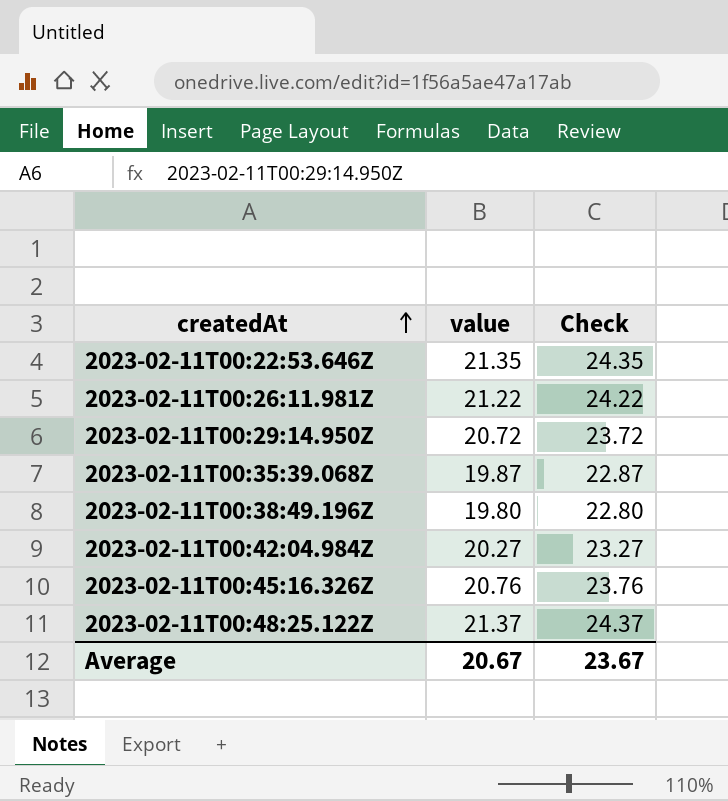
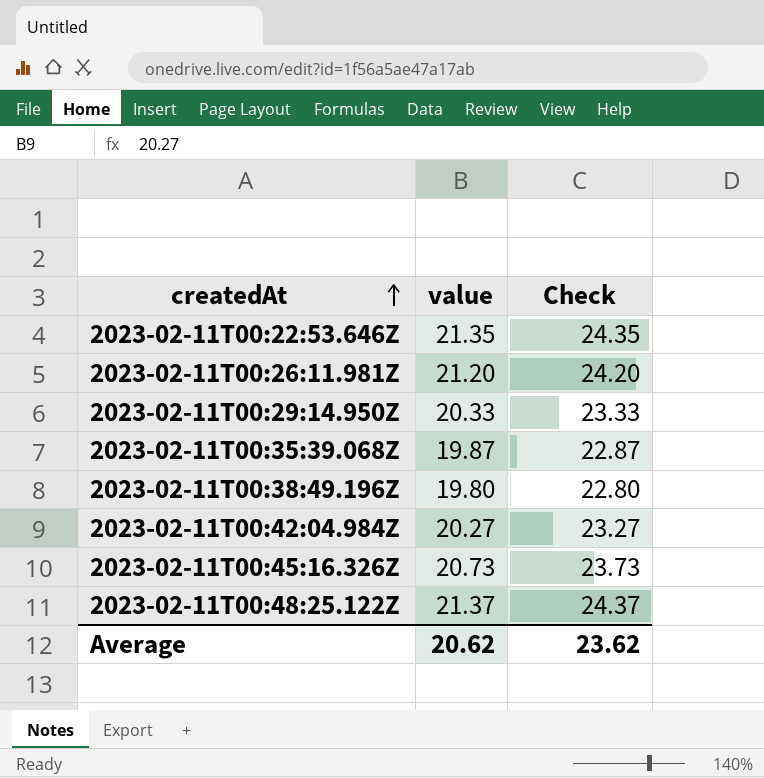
2023-02-11T00:26:11.981Z | value: 21.22 -> 21.20
2023-02-11T00:26:11.981Z | Check: 24.22 -> 24.20
2023-02-11T00:29:14.950Z | value: 20.72 -> 20.33
2023-02-11T00:29:14.950Z | Check: 23.72 -> 23.33
2023-02-11T00:45:16.326Z | value: 20.76 -> 20.73
2023-02-11T00:45:16.326Z | Check: 23.76 -> 23.73
Average | value: 20.67 -> 20.62
Average | Check: 23.67 -> 23.62

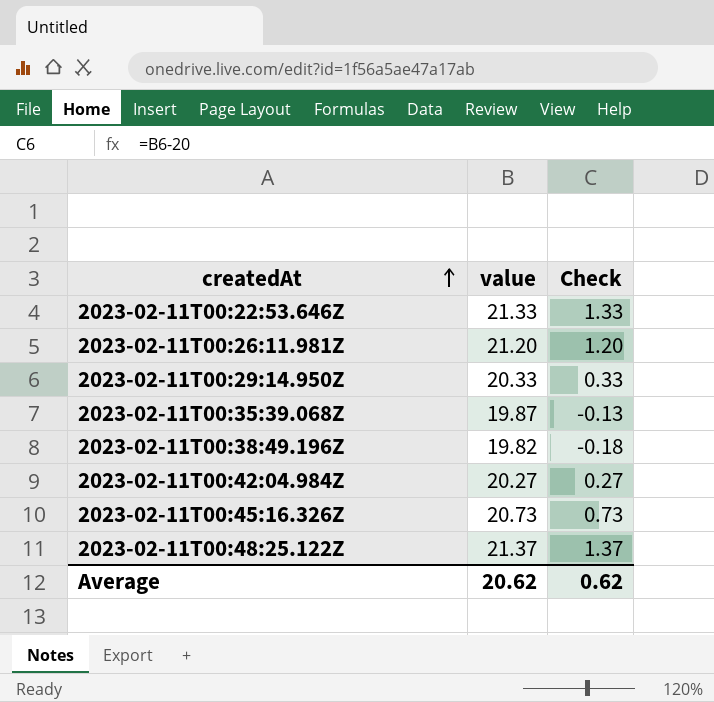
column Check | formula: [value] + 3 -> [value] - 20
2023-02-11T00:22:53.646Z | value: 21.35 -> 21.33
2023-02-11T00:38:49.196Z | value: 19.80 -> 19.82
Average | Check: 23.62 -> 0.62

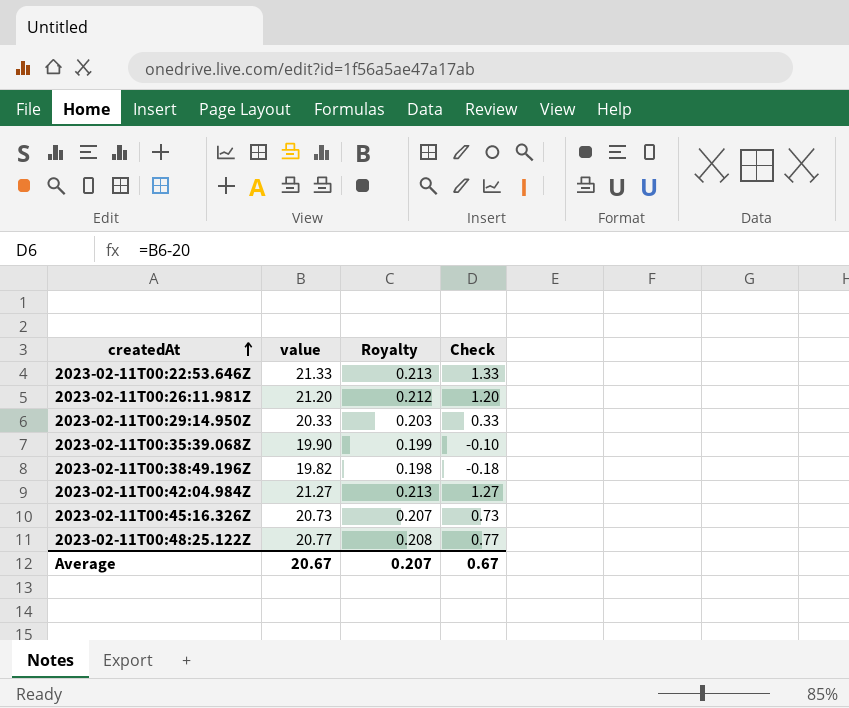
column Royalty | formula: none -> [value] * 0.01
2023-02-11T00:35:39.068Z | value: 19.87 -> 19.90
2023-02-11T00:35:39.068Z | Check: -0.13 -> -0.10
2023-02-11T00:42:04.984Z | value: 20.27 -> 21.27
2023-02-11T00:42:04.984Z | Check: 0.27 -> 1.27
2023-02-11T00:48:25.122Z | value: 21.37 -> 20.77
2023-02-11T00:48:25.122Z | Check: 1.37 -> 0.77
Average | value: 20.62 -> 20.67
Average | Check: 0.62 -> 0.67

